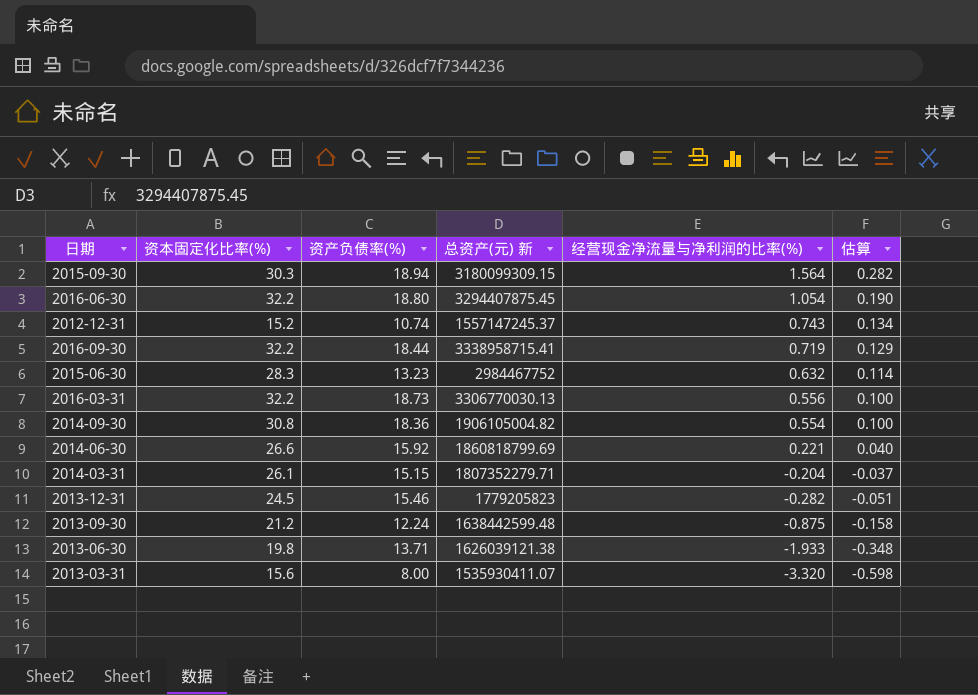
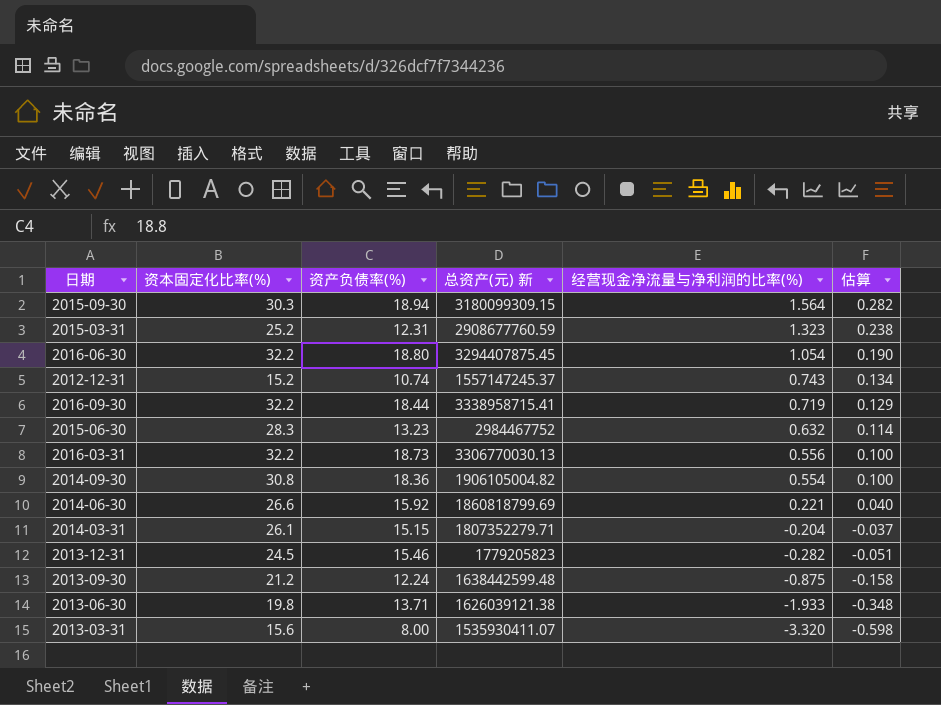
row 2015-03-31: none -> 25.2 | 12.31 | 2908677760.59 | 1.323 | 0.238

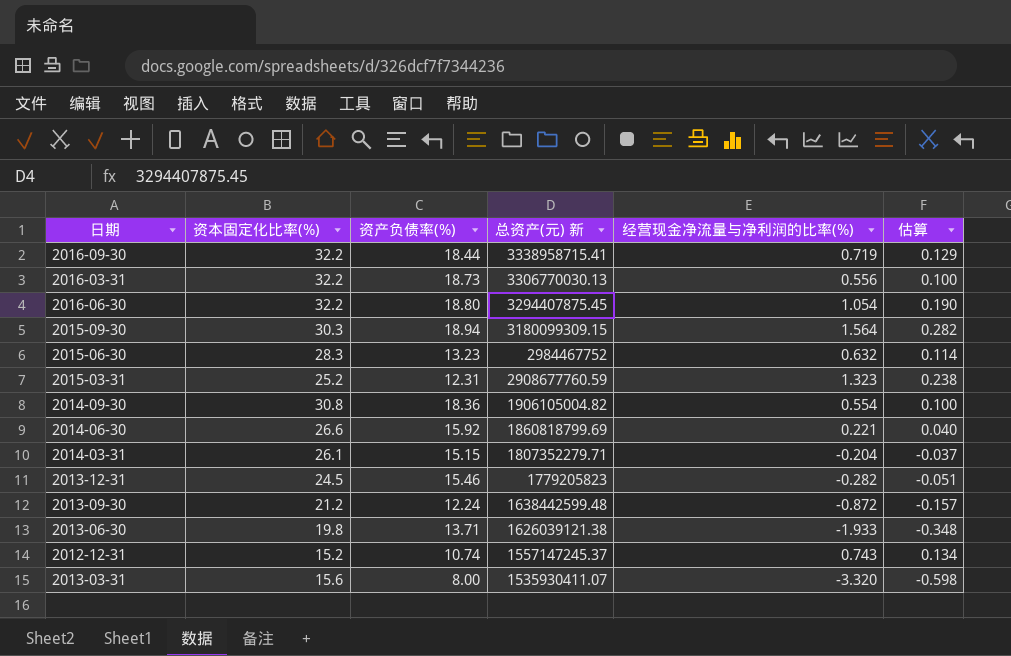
row order: 经营现金净流量与净利润的比率(%) descending -> 总资产(元) 新 descending
2013-09-30 | 经营现金净流量与净利润的比率(%): -0.875 -> -0.872
2013-09-30 | 估算: -0.158 -> -0.157

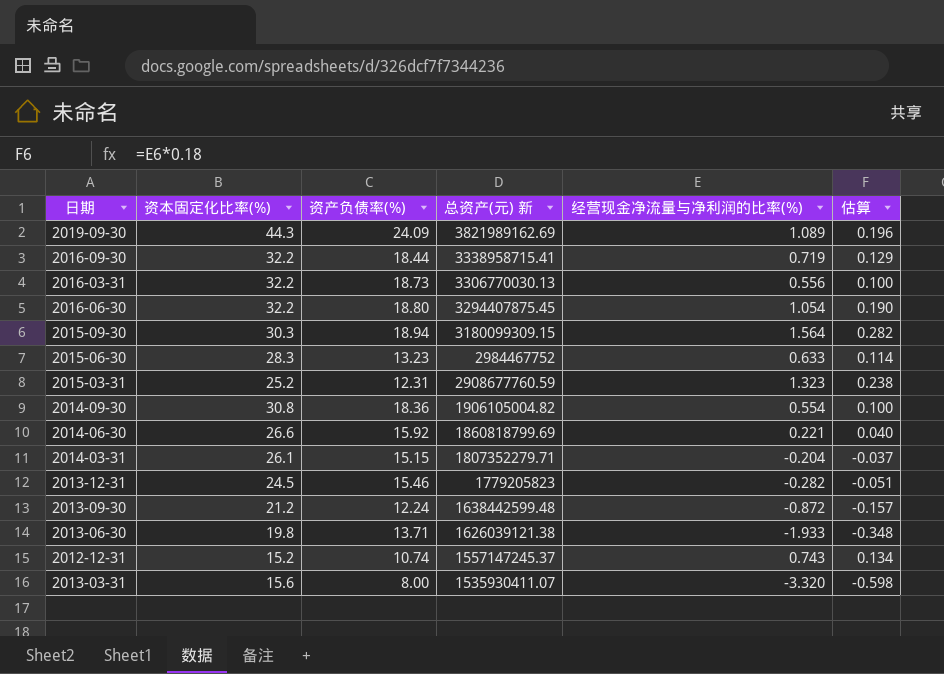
row 2019-09-30: none -> 44.3 | 24.09 | 3821989162.69 | 1.089 | 0.196
2015-06-30 | 经营现金净流量与净利润的比率(%): 0.632 -> 0.633

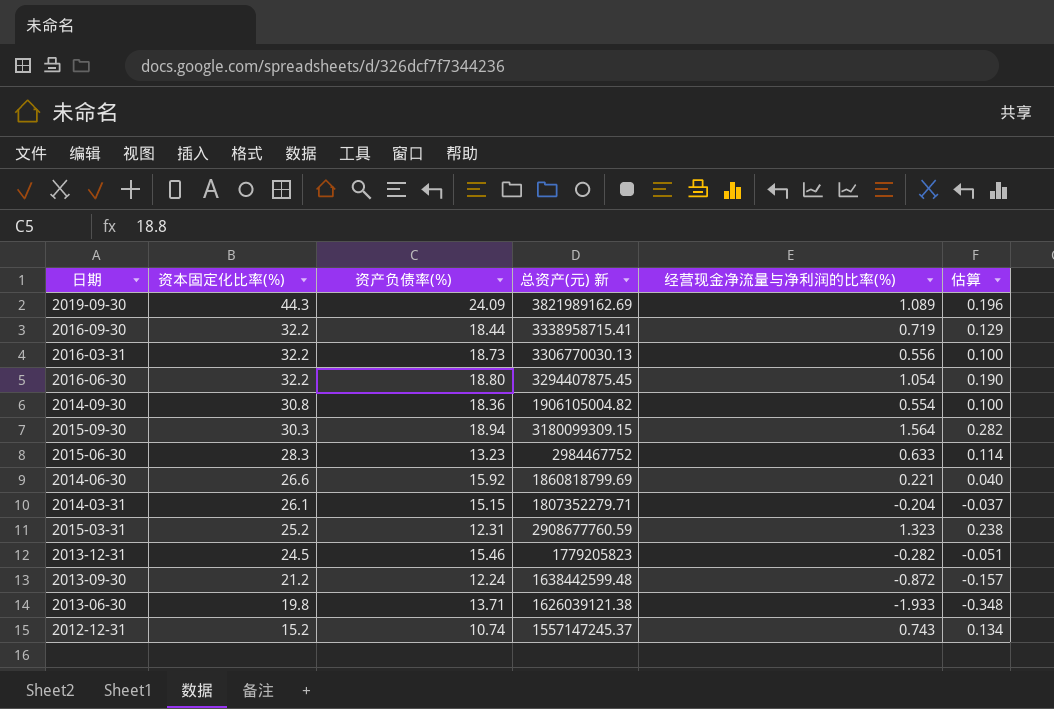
row order: 总资产(元) 新 descending -> 资本固定化比率(%) descending
row 2013-03-31: 15.6 | 8.00 | 1535930411.07 | -3.320 | -0.598 -> none

